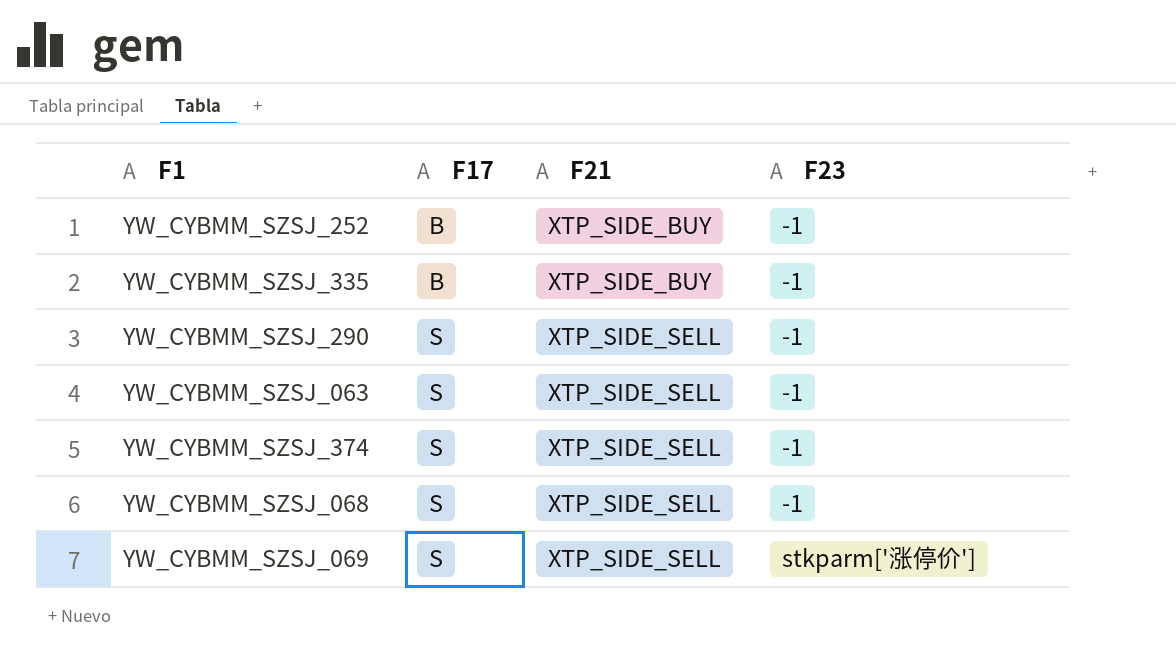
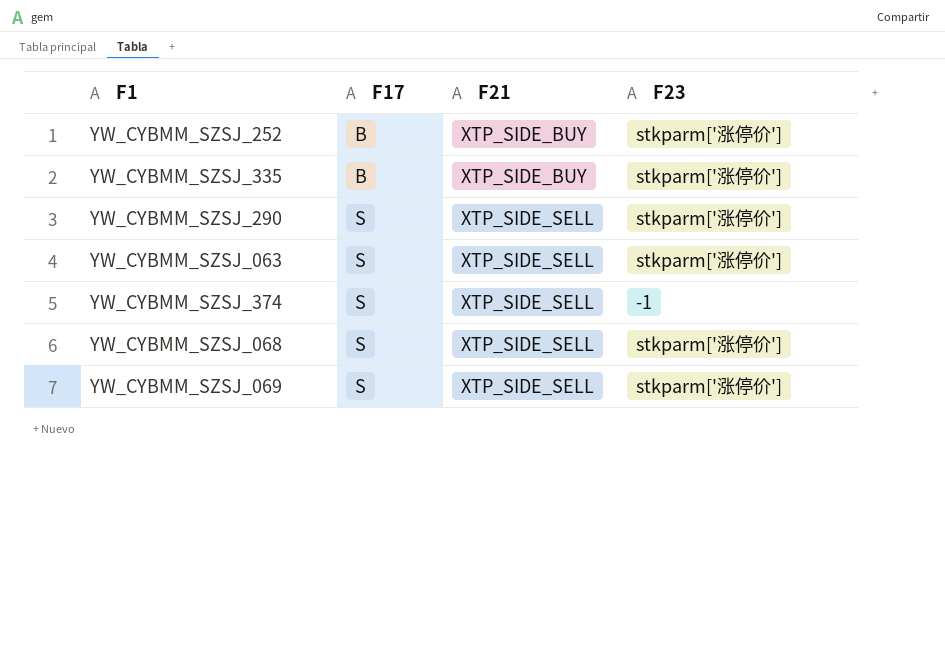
YW_CYBMM_SZSJ_252 | F23: -1 -> stkparm['涨停价']
YW_CYBMM_SZSJ_335 | F23: -1 -> stkparm['涨停价']
YW_CYBMM_SZSJ_290 | F23: -1 -> stkparm['涨停价']
YW_CYBMM_SZSJ_063 | F23: -1 -> stkparm['涨停价']
YW_CYBMM_SZSJ_068 | F23: -1 -> stkparm['涨停价']

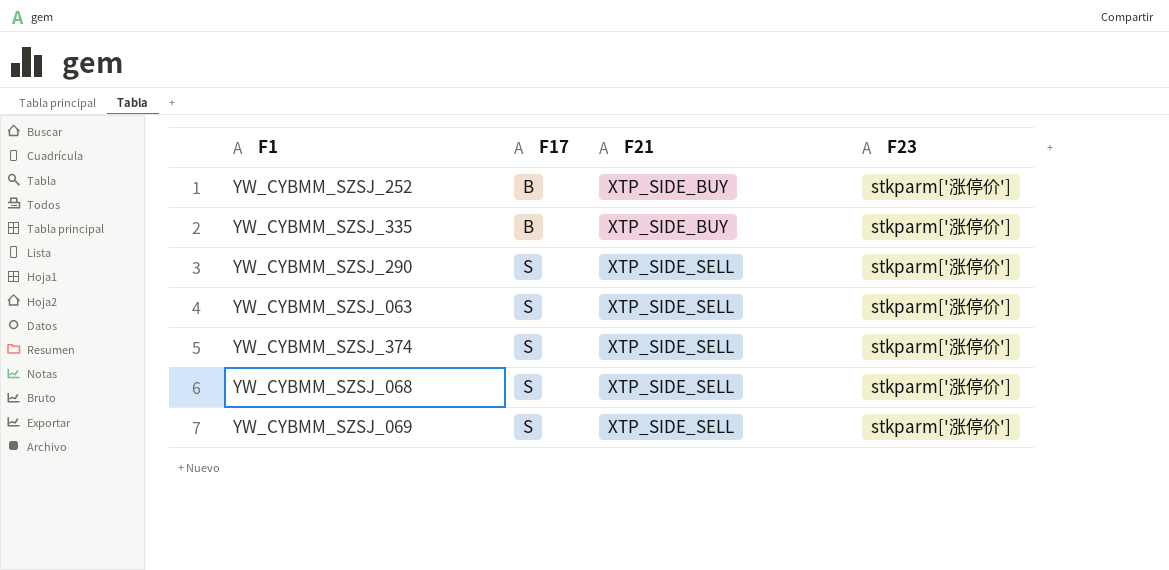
YW_CYBMM_SZSJ_374 | F23: -1 -> stkparm['涨停价']

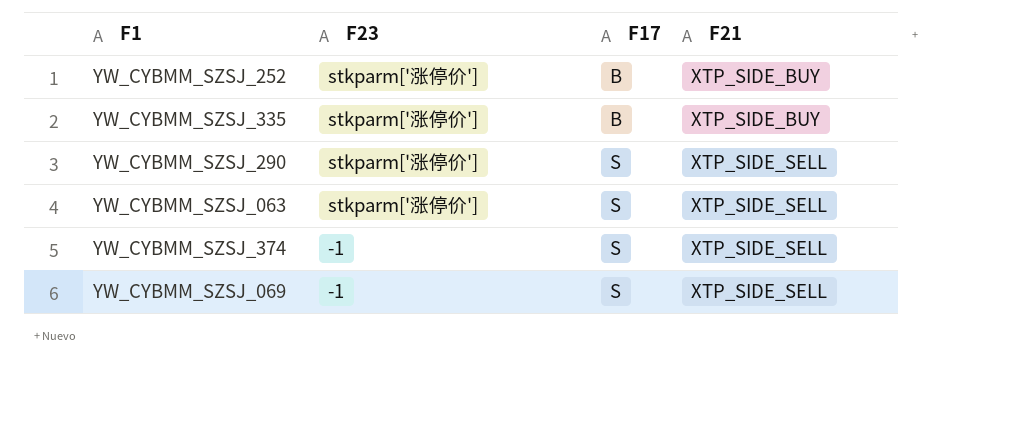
column F23 | position: 4 -> 2
row YW_CYBMM_SZSJ_068: S | XTP_SIDE_SELL | stkparm['涨停价'] -> none
YW_CYBMM_SZSJ_374 | F23: stkparm['涨停价'] -> -1
YW_CYBMM_SZSJ_069 | F23: stkparm['涨停价'] -> -1

